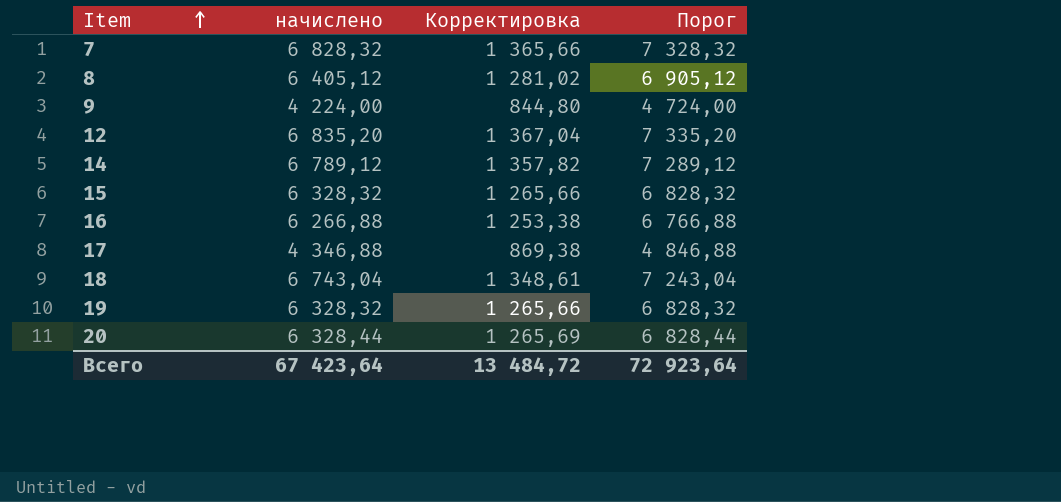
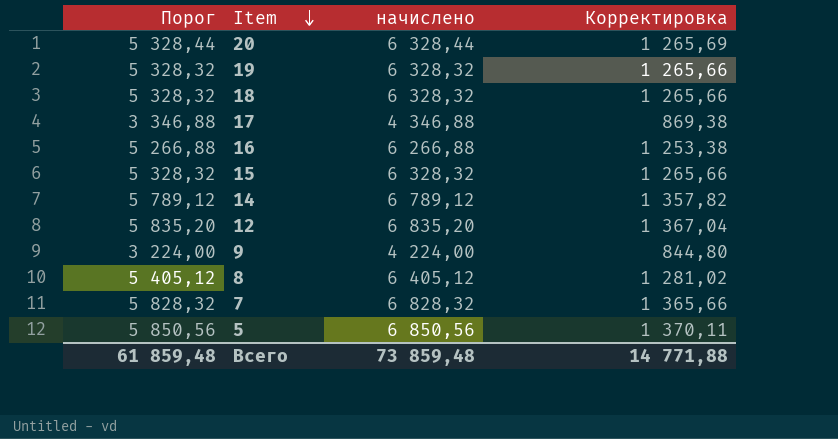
row order: Item ascending -> Item descending
column Порог | formula: [начислено] + 500 -> [начислено] - 1000
column Порог | position: 4 -> 1
18 | начислено: 6 743,04 -> 6 328,32
18 | Корректировка: 1 348,61 -> 1 265,66
row 5: none -> 5 850,56 | 6 850,56 | 1 370,11
Всего | Порог: 72 923,64 -> 61 859,48
Всего | начислено: 67 423,64 -> 73 859,48
Всего | Корректировка: 13 484,72 -> 14 771,88

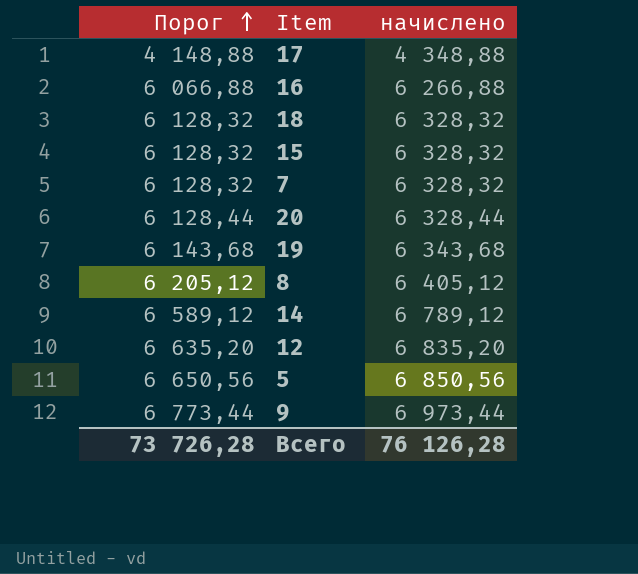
row order: Item descending -> Порог ascending
column Корректировка | formula: [начислено] * 0,2 -> none
column Порог | formula: [начислено] - 1000 -> [начислено] - 200
17 | начислено: 4 346,88 -> 4 348,88
7 | начислено: 6 828,32 -> 6 328,32
19 | начислено: 6 328,32 -> 6 343,68
9 | начислено: 4 224,00 -> 6 973,44
Всего | Порог: 61 859,48 -> 73 726,28
Всего | начислено: 73 859,48 -> 76 126,28

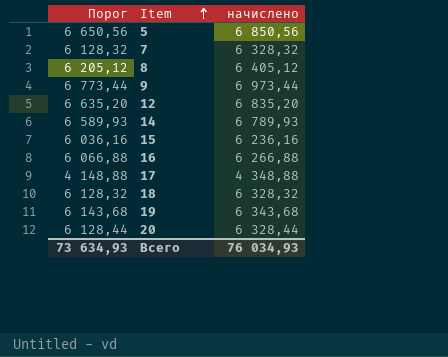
row order: Порог ascending -> Item ascending
14 | Порог: 6 589,12 -> 6 589,93
14 | начислено: 6 789,12 -> 6 789,93
15 | Порог: 6 128,32 -> 6 036,16
15 | начислено: 6 328,32 -> 6 236,16
Всего | Порог: 73 726,28 -> 73 634,93
Всего | начислено: 76 126,28 -> 76 034,93

